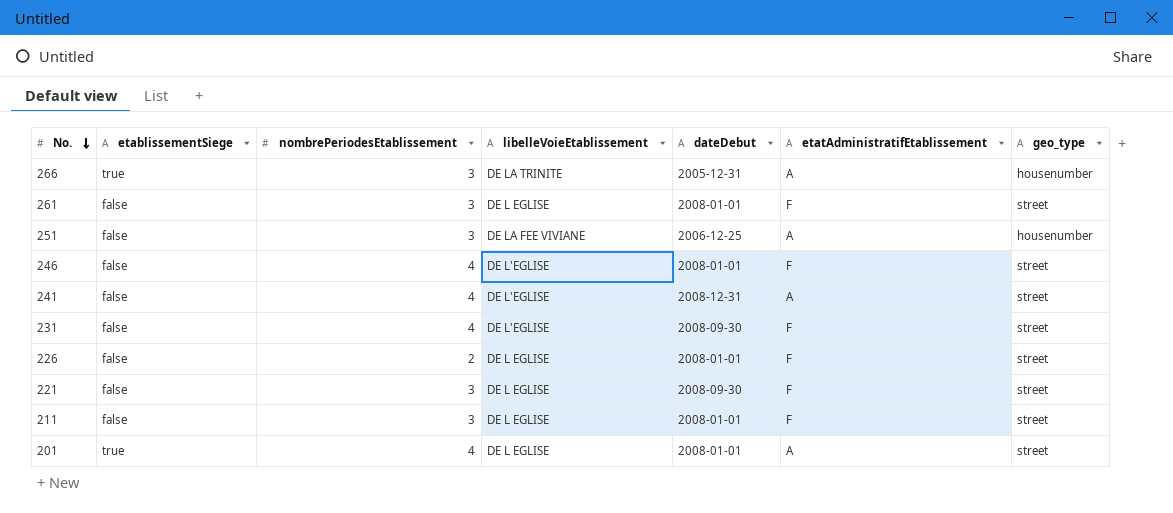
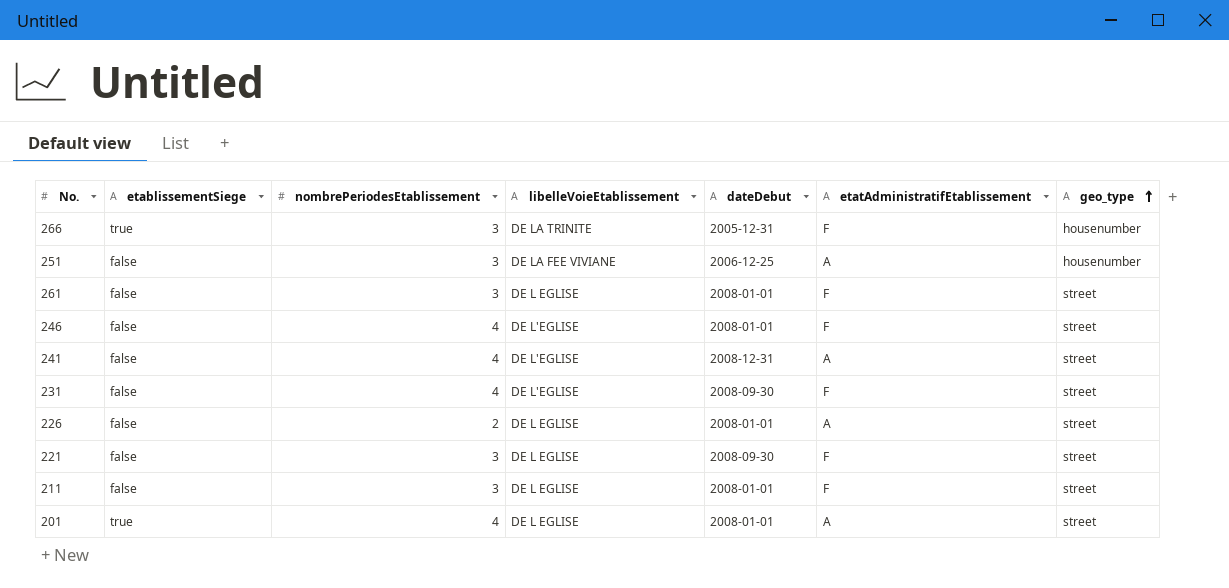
row order: No. descending -> geo_type ascending
266 | etatAdministratifEtablissement: A -> F
226 | etatAdministratifEtablissement: F -> A

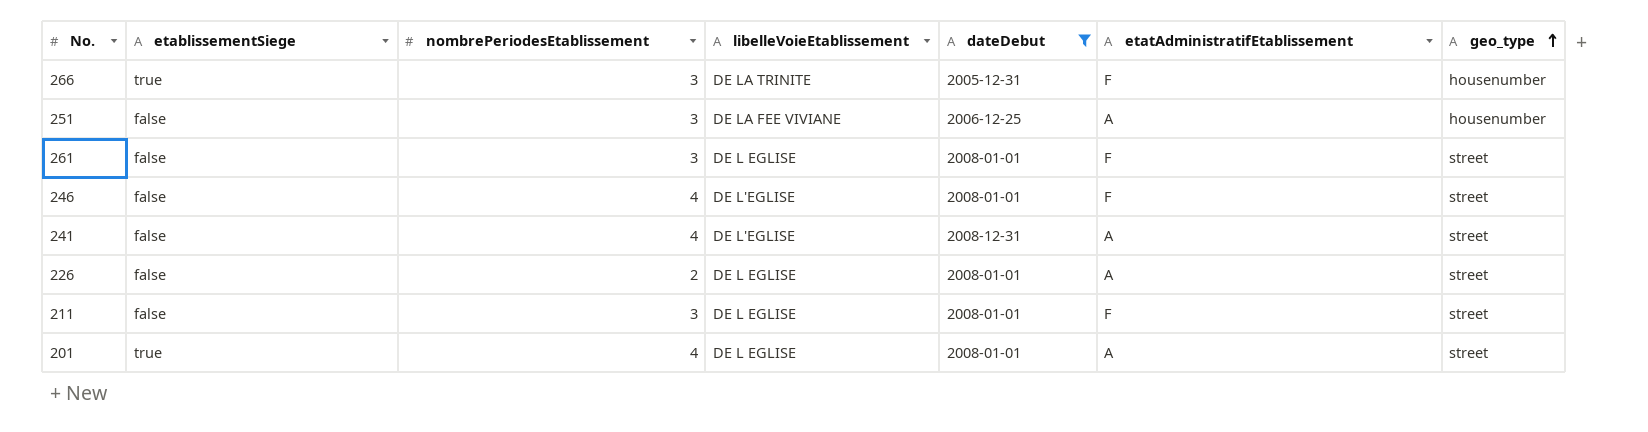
filter: none -> dateDebut != 2008-09-30

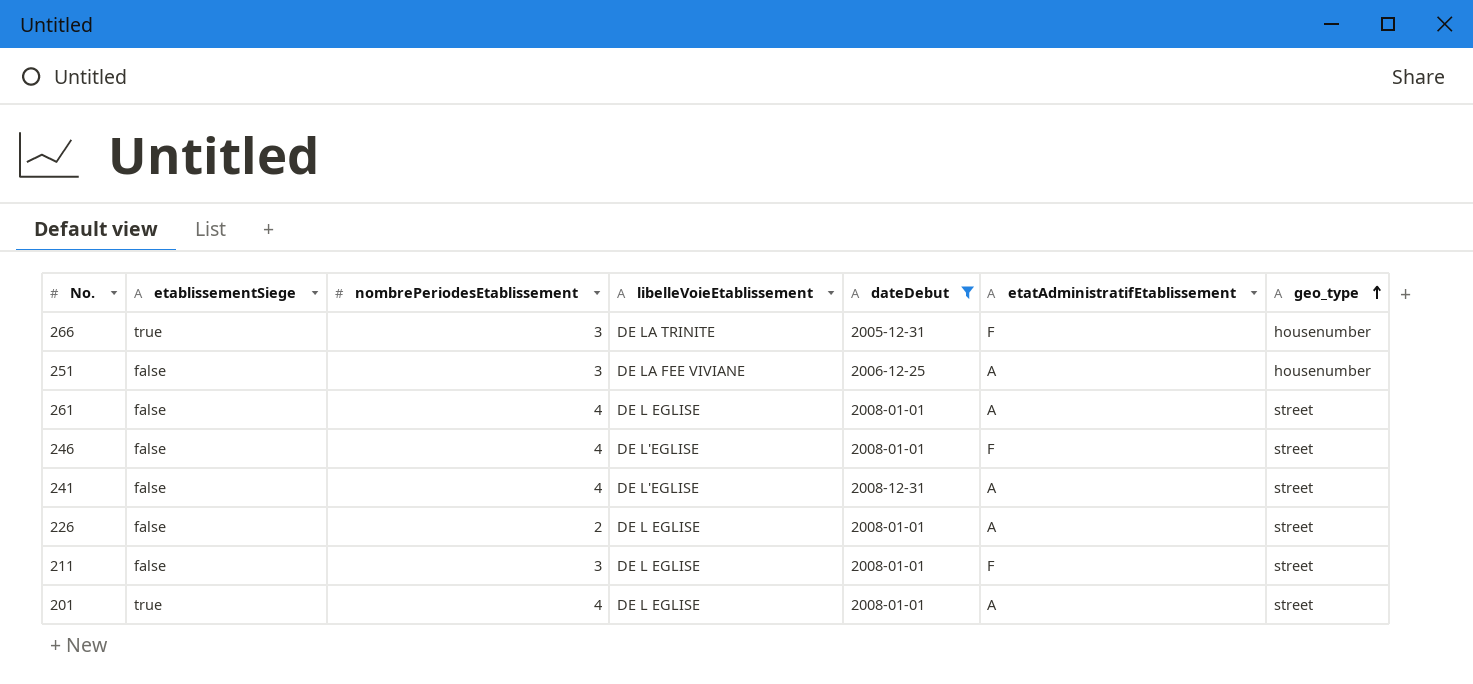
261 | nombrePeriodesEtablissement: 3 -> 4
261 | etatAdministratifEtablissement: F -> A

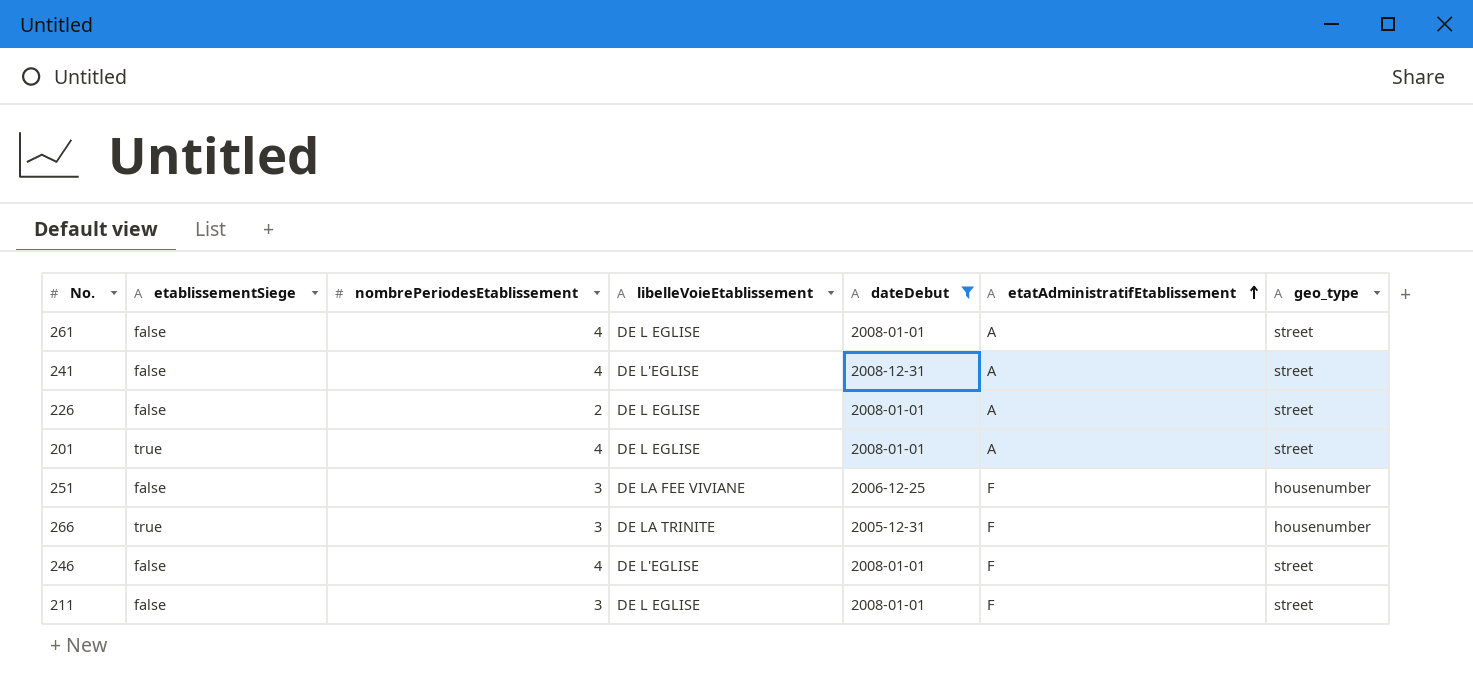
row order: geo_type ascending -> etatAdministratifEtablissement ascending
251 | etatAdministratifEtablissement: A -> F

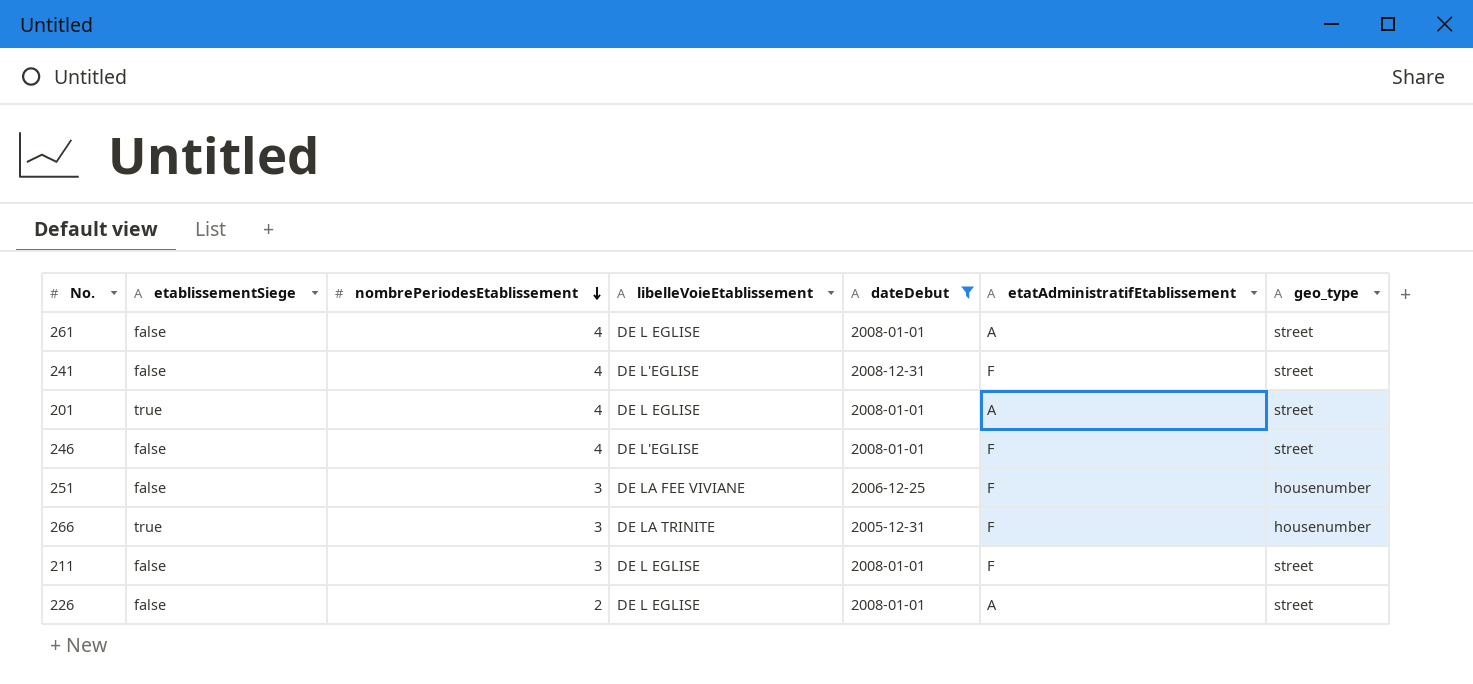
row order: etatAdministratifEtablissement ascending -> nombrePeriodesEtablissement descending
241 | etatAdministratifEtablissement: A -> F

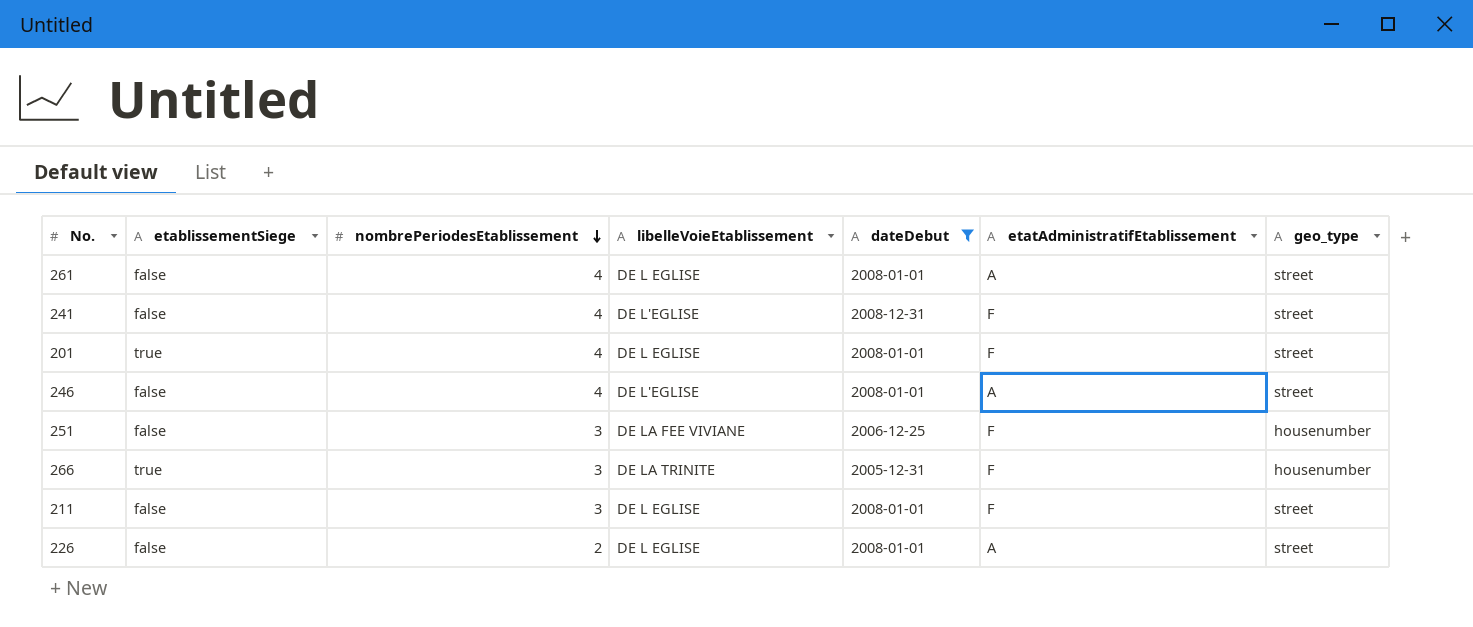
201 | etatAdministratifEtablissement: A -> F
246 | etatAdministratifEtablissement: F -> A

